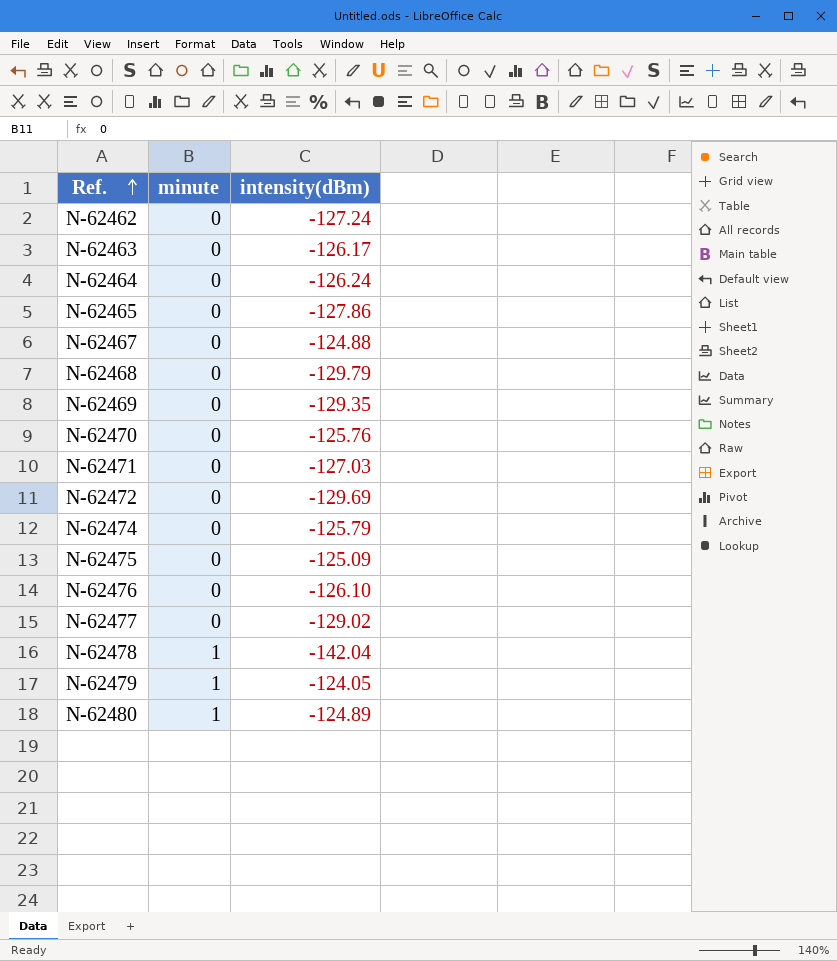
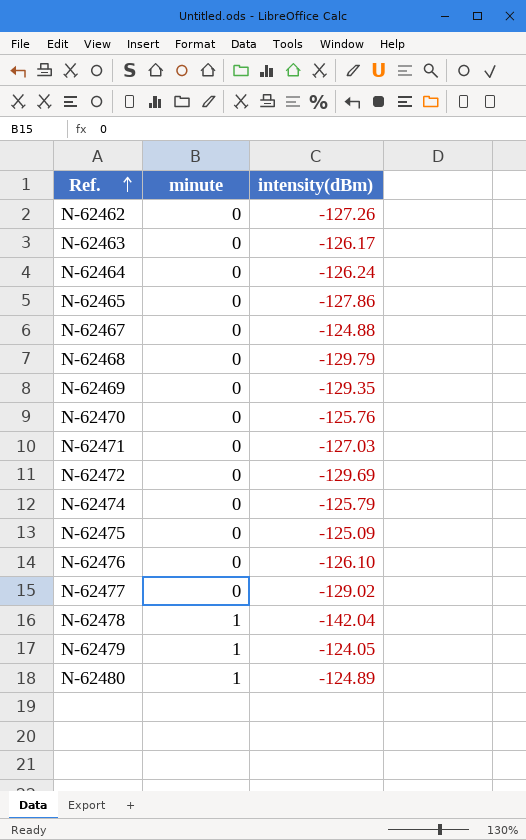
N-62462 | intensity(dBm): -127.24 -> -127.26

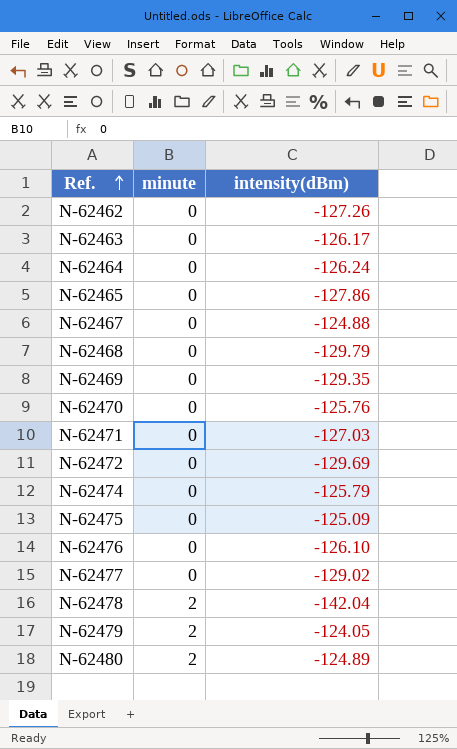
N-62478 | minute: 1 -> 2
N-62479 | minute: 1 -> 2
N-62480 | minute: 1 -> 2

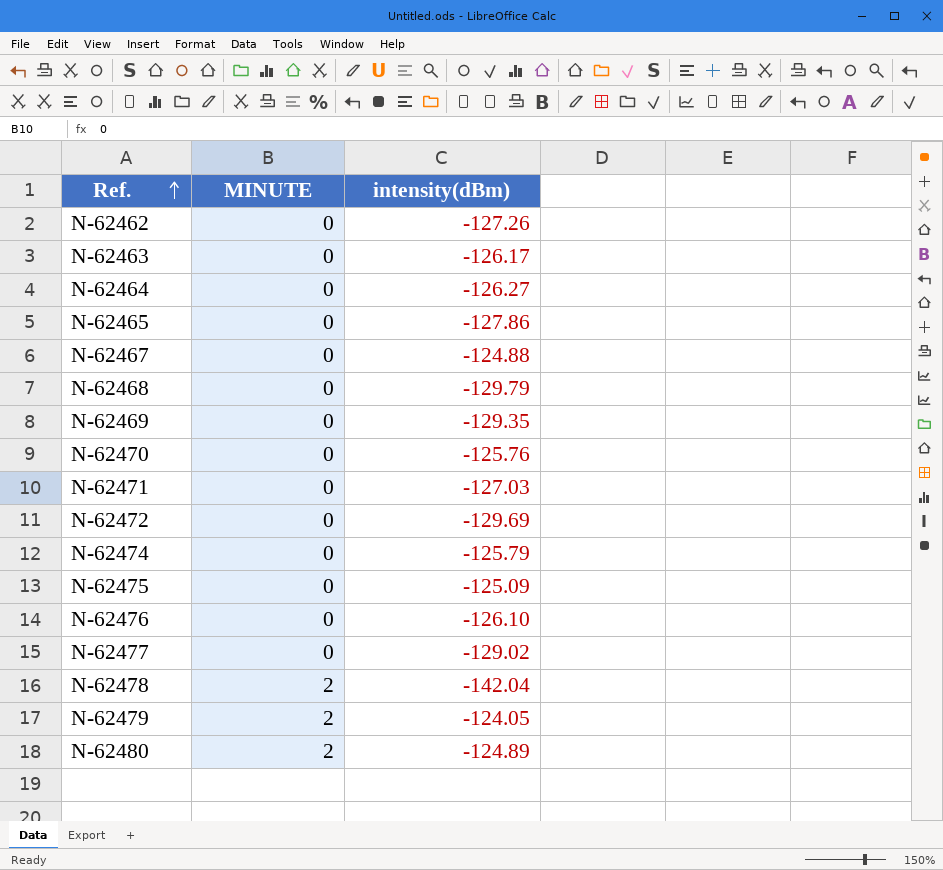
column name: minute -> MINUTE
N-62464 | intensity(dBm): -126.24 -> -126.27

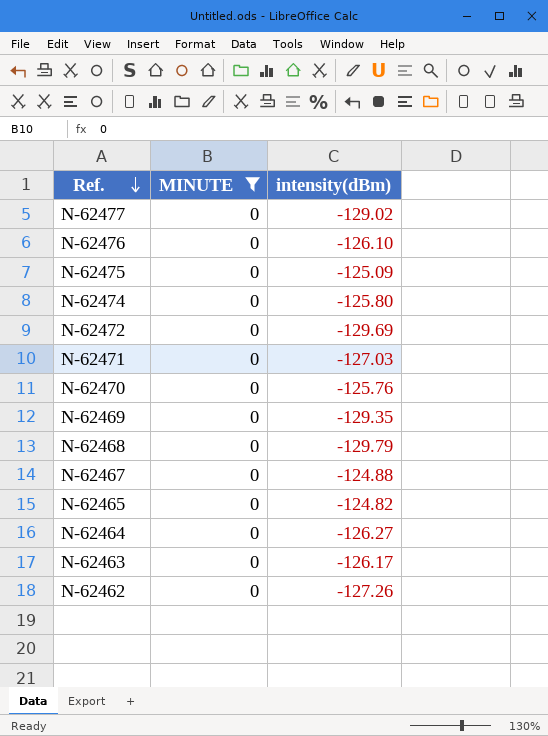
filter: none -> MINUTE = 0
row order: Ref. ascending -> Ref. descending
N-62474 | intensity(dBm): -125.79 -> -125.80
N-62465 | intensity(dBm): -127.86 -> -124.82

